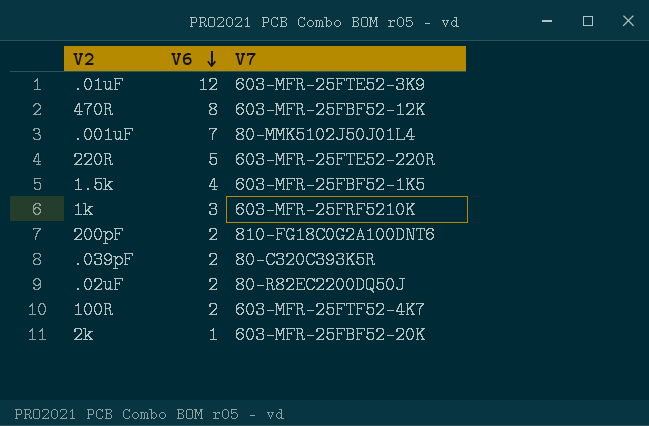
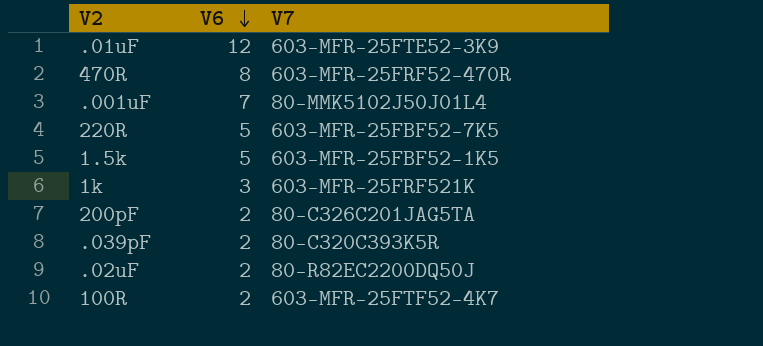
row 2k: 1 | 603-MFR-25FBF52-20K -> none
470R | V7: 603-MFR-25FBF52-12K -> 603-MFR-25FRF52-470R
220R | V7: 603-MFR-25FTE52-220R -> 603-MFR-25FBF52-7K5
1.5k | V6: 4 -> 5
1k | V7: 603-MFR-25FRF5210K -> 603-MFR-25FRF521K
200pF | V7: 810-FG18C0G2A100DNT6 -> 80-C326C201JAG5TA

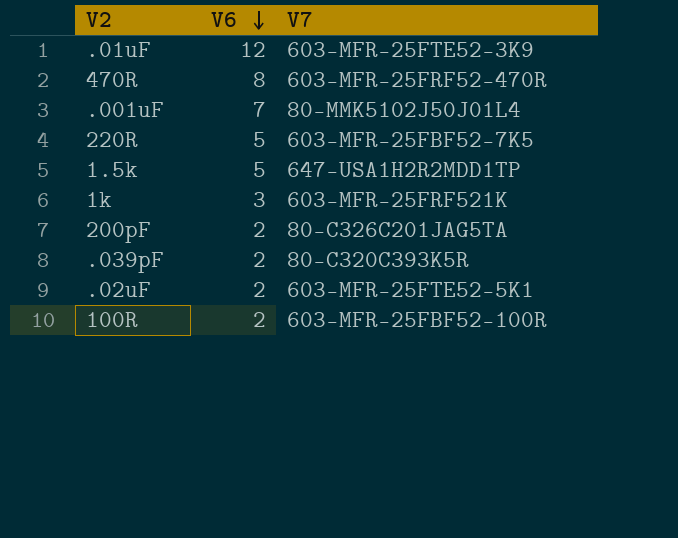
1.5k | V7: 603-MFR-25FBF52-1K5 -> 647-USA1H2R2MDD1TP
.02uF | V7: 80-R82EC2200DQ50J -> 603-MFR-25FTE52-5K1
100R | V7: 603-MFR-25FTF52-4K7 -> 603-MFR-25FBF52-100R

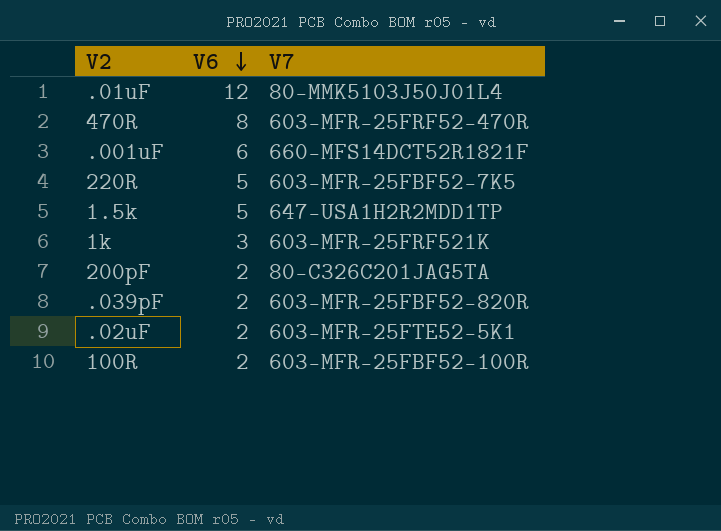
.01uF | V7: 603-MFR-25FTE52-3K9 -> 80-MMK5103J50J01L4
.001uF | V6: 7 -> 6
.001uF | V7: 80-MMK5102J50J01L4 -> 660-MFS14DCT52R1821F
.039pF | V7: 80-C320C393K5R -> 603-MFR-25FBF52-820R

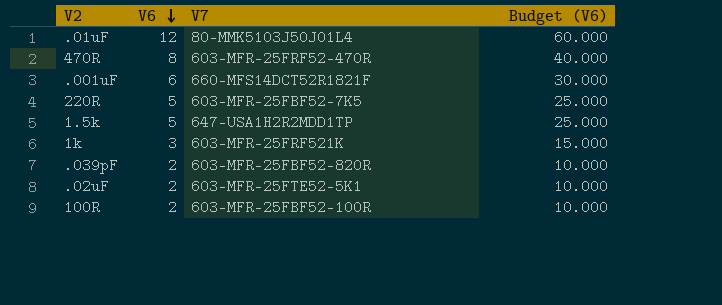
column Budget (V6) | formula: none -> [V6] * 5
row 200pF: 2 | 80-C326C201JAG5TA -> none

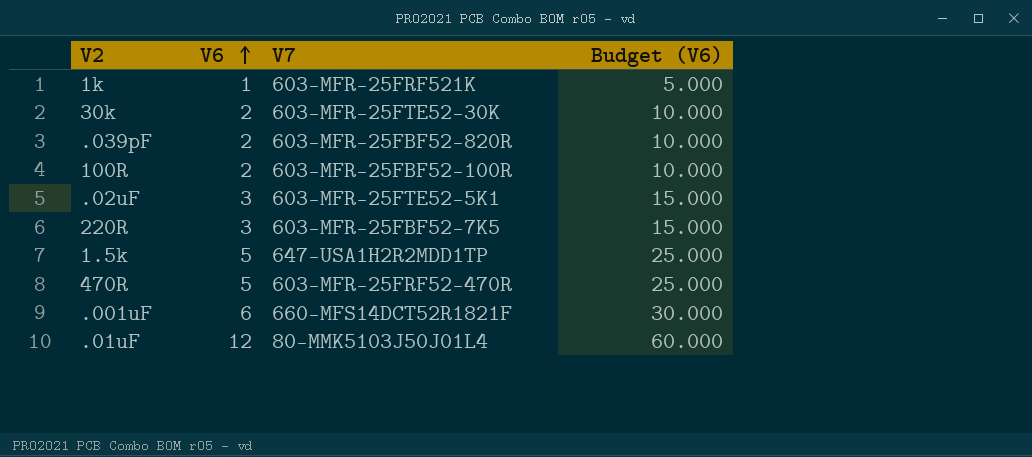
row order: V6 descending -> V6 ascending
1k | V6: 3 -> 1
1k | Budget (V6): 15.000 -> 5.000
row 30k: none -> 2 | 603-MFR-25FTE52-30K | 10.000
.02uF | V6: 2 -> 3
.02uF | Budget (V6): 10.000 -> 15.000
220R | V6: 5 -> 3
220R | Budget (V6): 25.000 -> 15.000
470R | V6: 8 -> 5
470R | Budget (V6): 40.000 -> 25.000

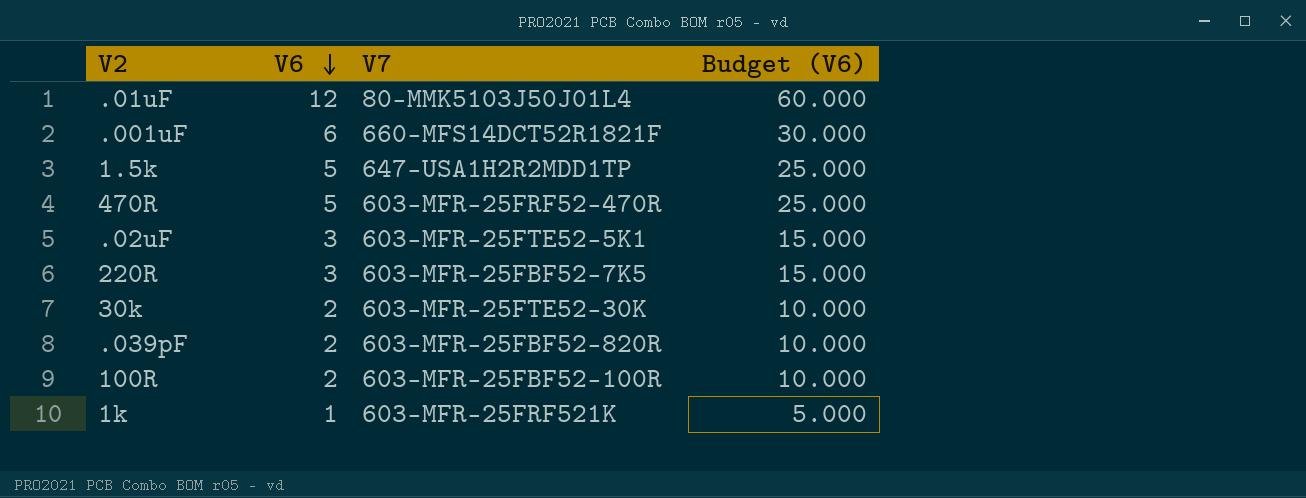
row order: V6 ascending -> V6 descending

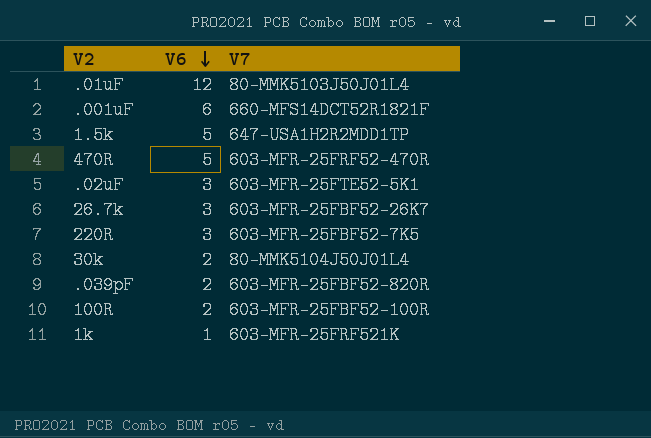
column Budget (V6) | formula: [V6] * 5 -> none
row 26.7k: none -> 3 | 603-MFR-25FBF52-26K7
30k | V7: 603-MFR-25FTE52-30K -> 80-MMK5104J50J01L4

